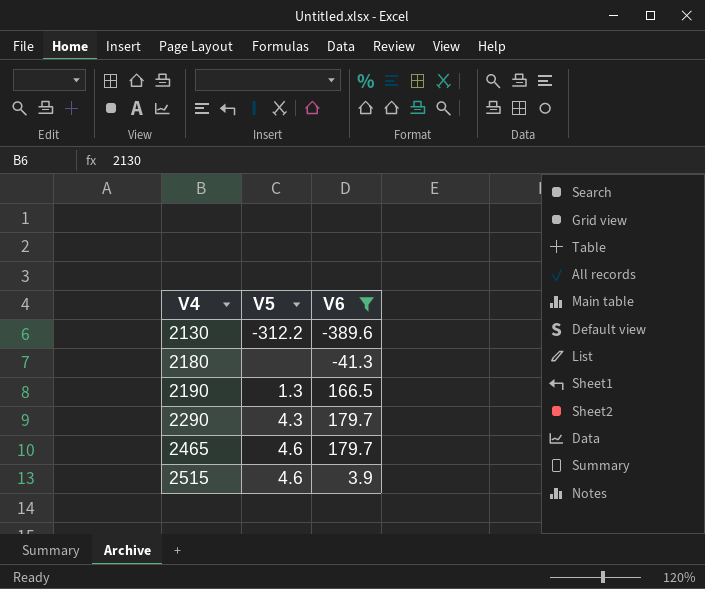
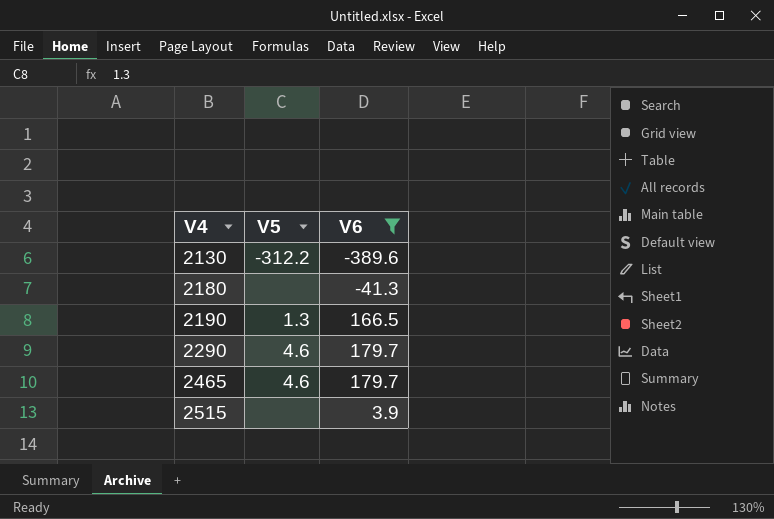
2290 | V5: 4.3 -> 4.6
2515 | V5: 4.6 -> none

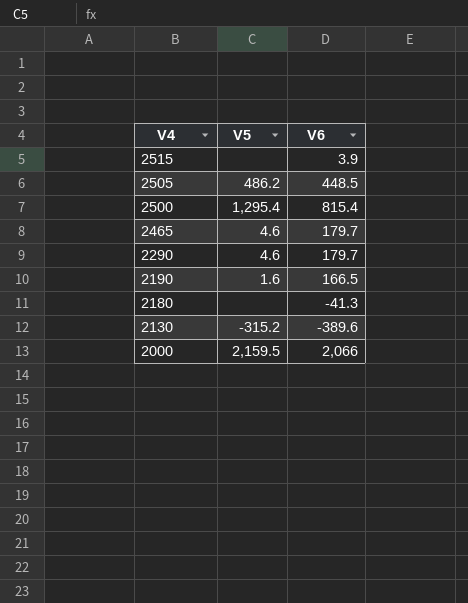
filter: V6 <= 179.7 -> none
row order: V4 ascending -> V4 descending
2190 | V5: 1.3 -> 1.6
2130 | V5: -312.2 -> -315.2

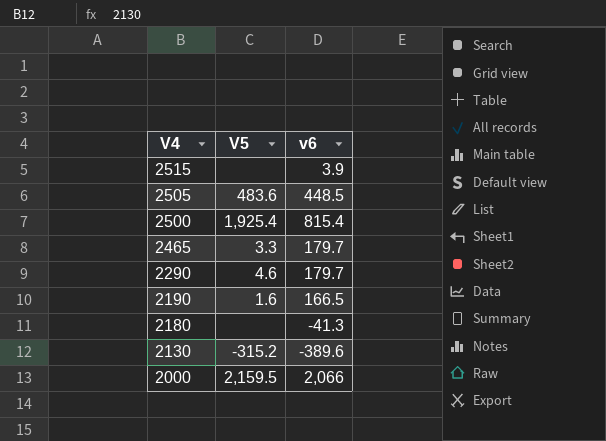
column name: V6 -> v6
2505 | V5: 486.2 -> 483.6
2500 | V5: 1,295.4 -> 1,925.4
2465 | V5: 4.6 -> 3.3

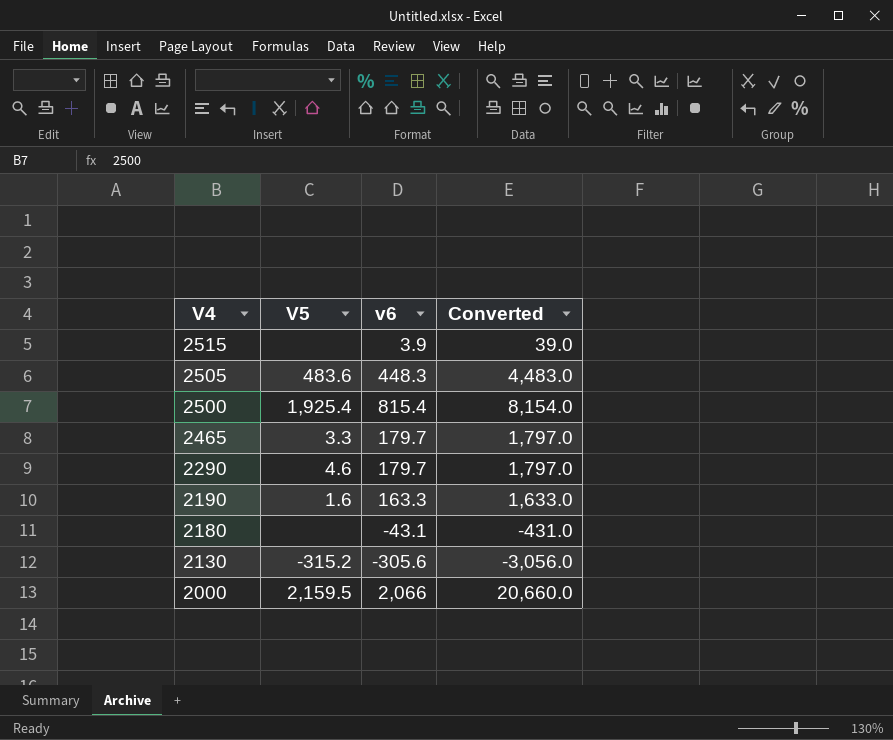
column Converted | formula: none -> [v6] * 10
2505 | v6: 448.5 -> 448.3
2190 | v6: 166.5 -> 163.3
2180 | v6: -41.3 -> -43.1
2130 | v6: -389.6 -> -305.6

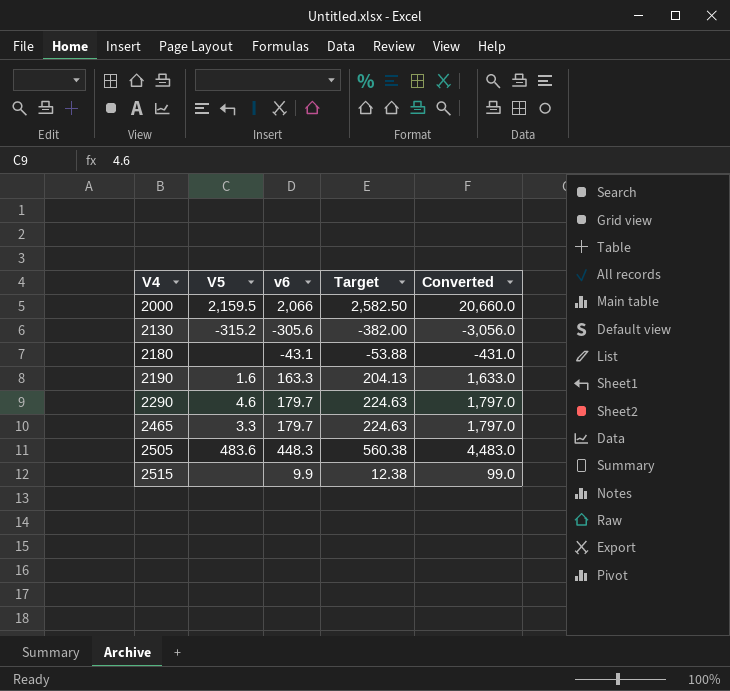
row order: V4 descending -> V4 ascending
column Target | formula: none -> [v6] * 1.25
row 2500: 1,925.4 | 815.4 | 8,154.0 -> none
2515 | v6: 3.9 -> 9.9
2515 | Converted: 39.0 -> 99.0

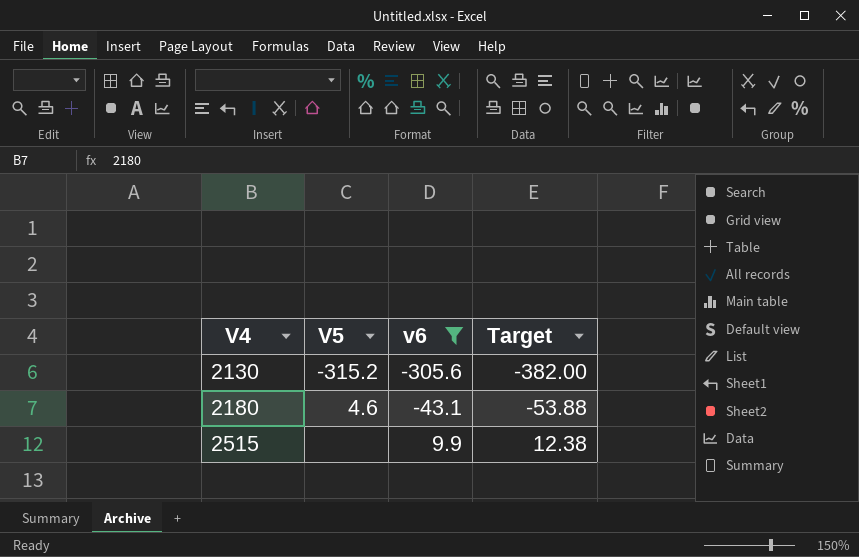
filter: none -> v6 <= 9.9
column Converted | formula: [v6] * 10 -> none
2180 | V5: none -> 4.6

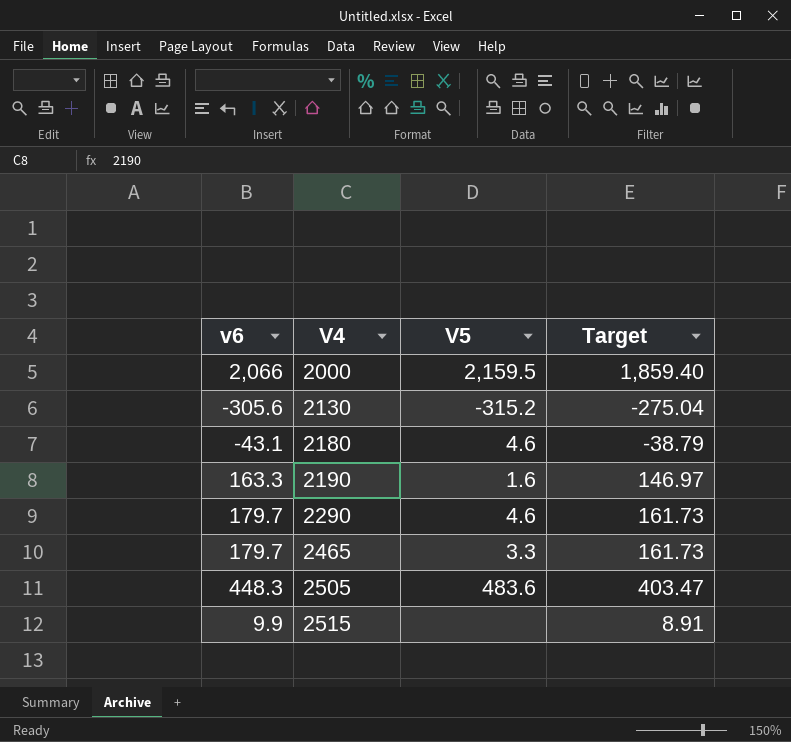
filter: v6 <= 9.9 -> none
column v6 | position: 3 -> 1
column Target | formula: [v6] * 1.25 -> [v6] * 0.9

